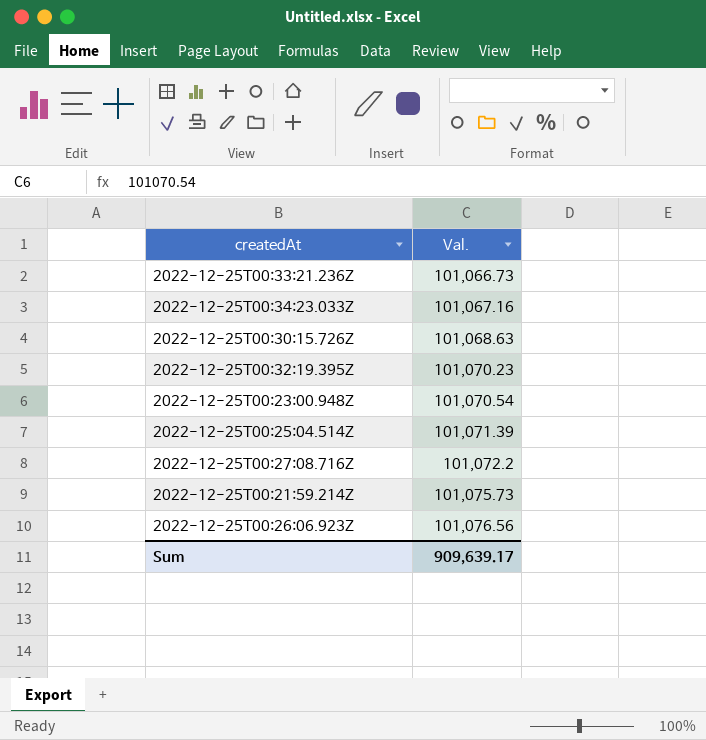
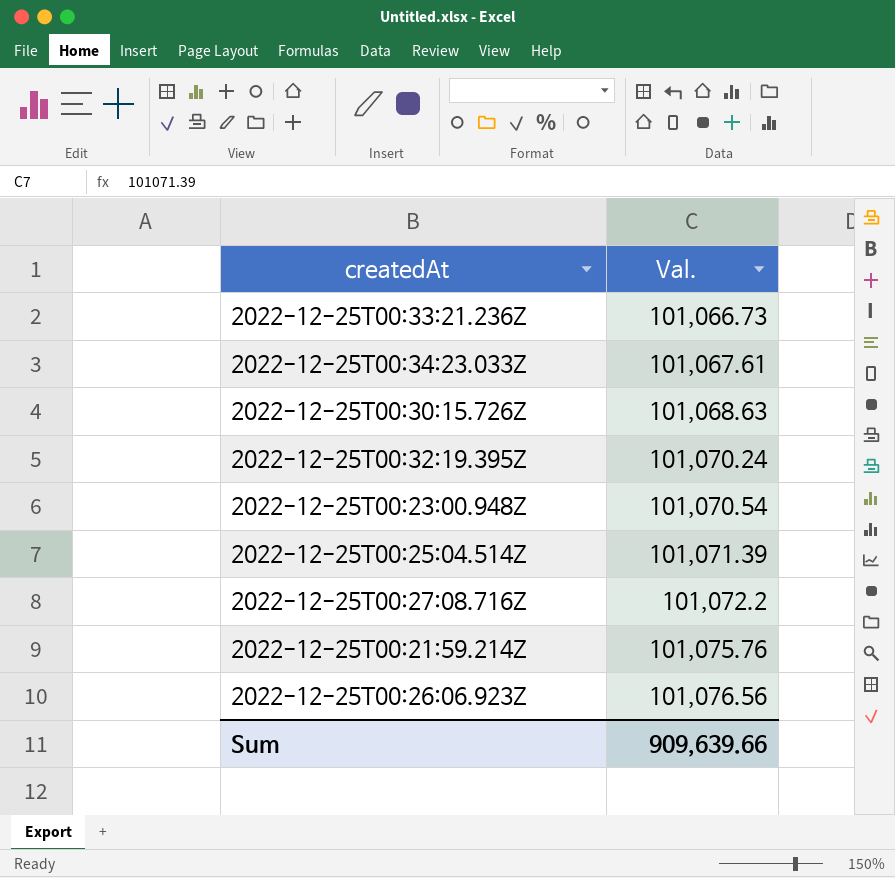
2022-12-25T00:34:23.033Z | Val.: 101,067.16 -> 101,067.61
2022-12-25T00:32:19.395Z | Val.: 101,070.23 -> 101,070.24
2022-12-25T00:21:59.214Z | Val.: 101,075.73 -> 101,075.76
Sum | Val.: 909,639.17 -> 909,639.66

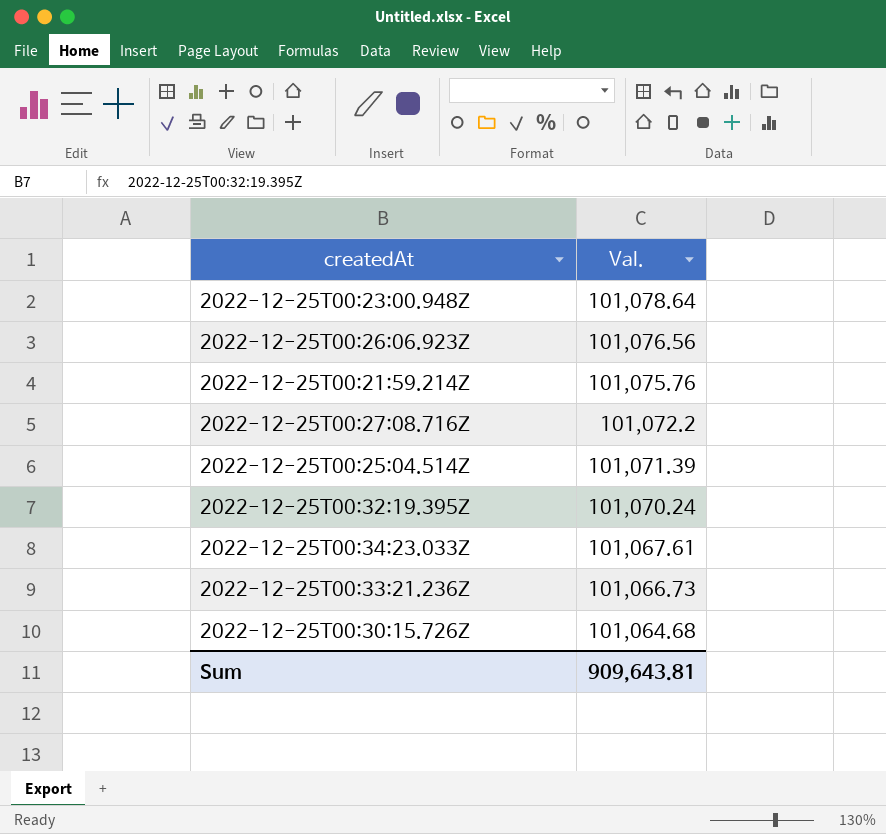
row order: Val. ascending -> Val. descending
2022-12-25T00:23:00.948Z | Val.: 101,070.54 -> 101,078.64
2022-12-25T00:30:15.726Z | Val.: 101,068.63 -> 101,064.68
Sum | Val.: 909,639.66 -> 909,643.81

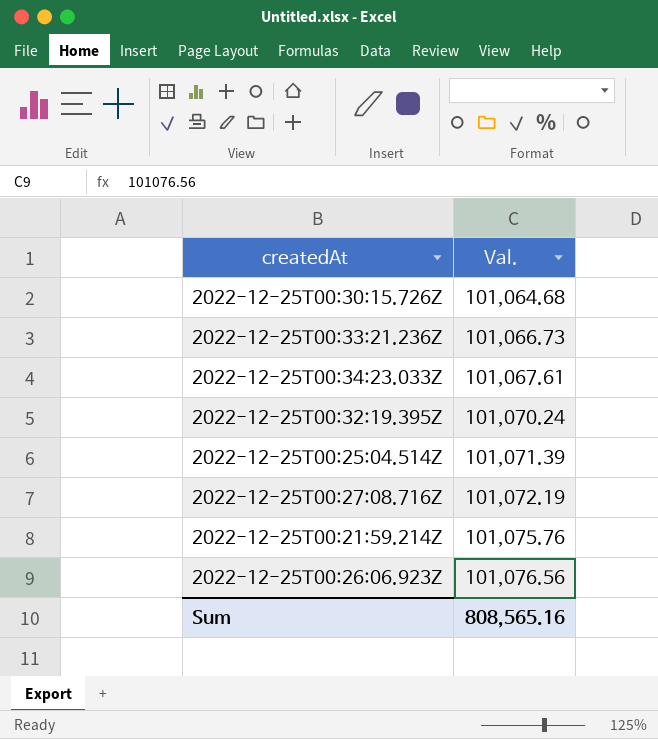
row order: Val. descending -> Val. ascending
row 2022-12-25T00:23:00.948Z: 101,078.64 -> none
2022-12-25T00:27:08.716Z | Val.: 101,072.2 -> 101,072.19
Sum | Val.: 909,643.81 -> 808,565.16

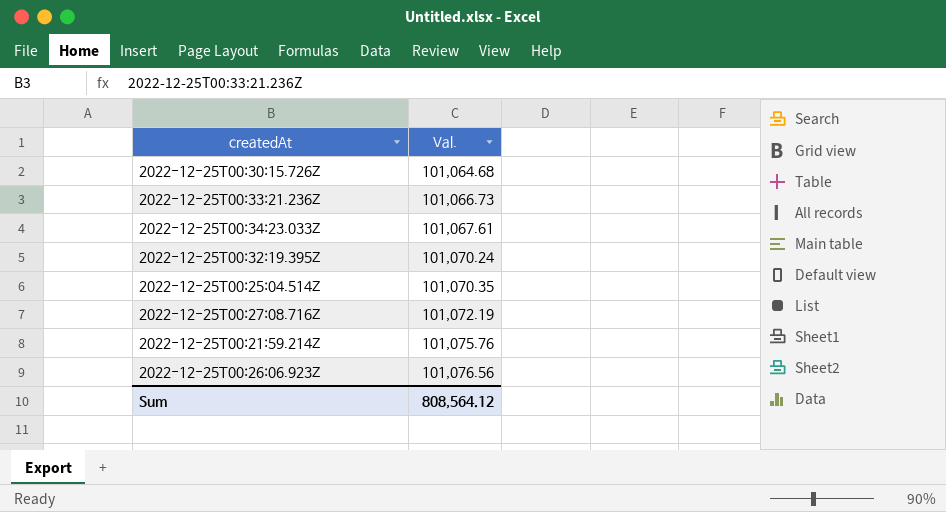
2022-12-25T00:25:04.514Z | Val.: 101,071.39 -> 101,070.35
Sum | Val.: 808,565.16 -> 808,564.12

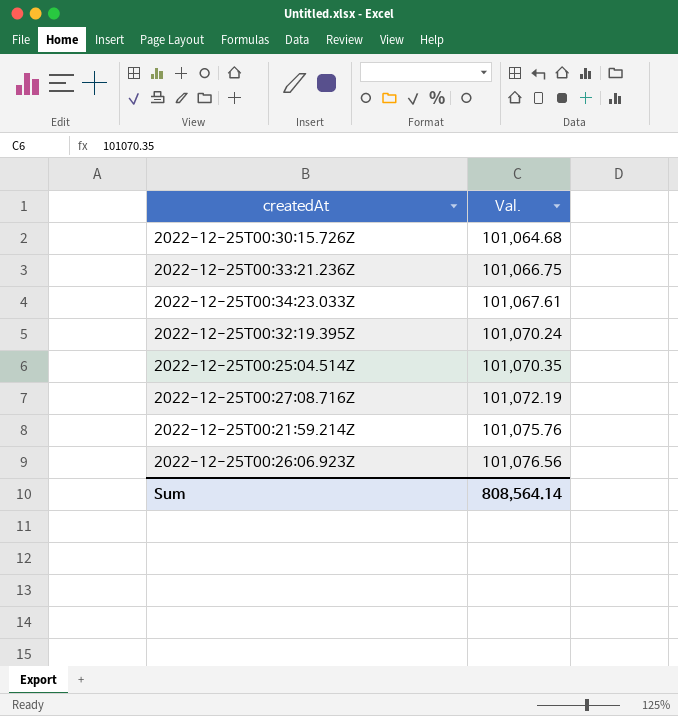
2022-12-25T00:33:21.236Z | Val.: 101,066.73 -> 101,066.75
Sum | Val.: 808,564.12 -> 808,564.14

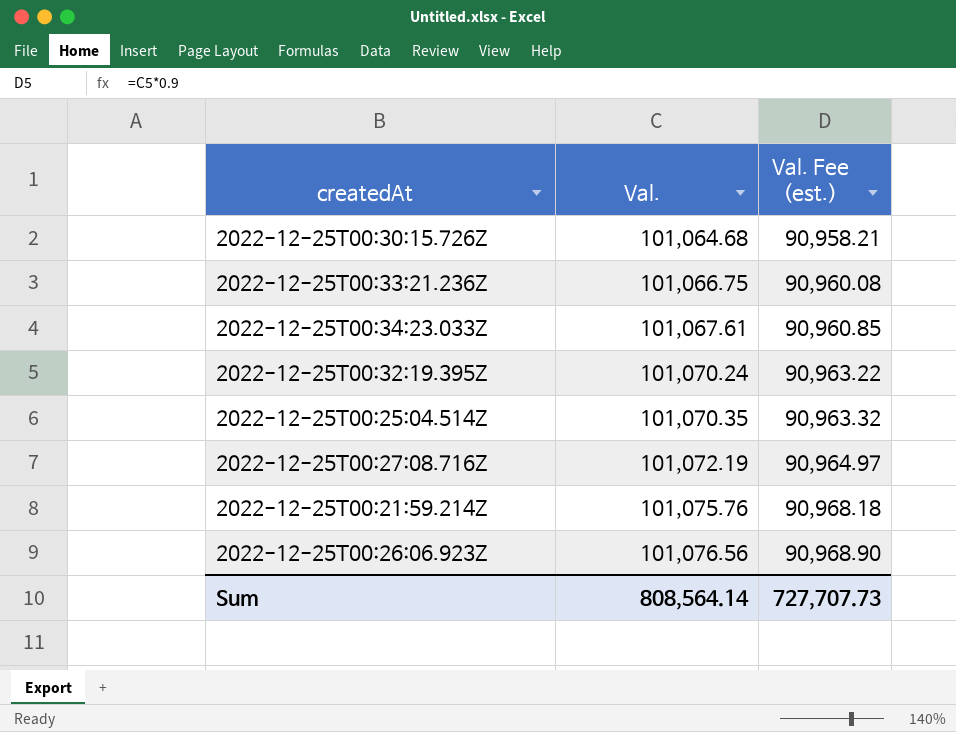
column Val. Fee (est.) | formula: none -> [Val.] * 0.9

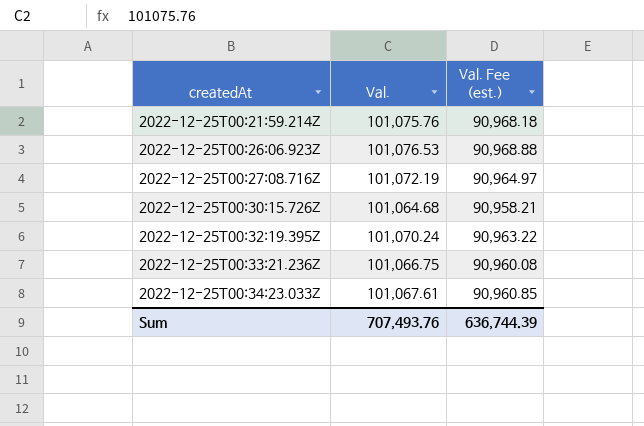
row order: Val. ascending -> createdAt ascending
row 2022-12-25T00:25:04.514Z: 101,070.35 | 90,963.32 -> none
2022-12-25T00:26:06.923Z | Val.: 101,076.56 -> 101,076.53
2022-12-25T00:26:06.923Z | Val. Fee (est.): 90,968.90 -> 90,968.88
Sum | Val.: 808,564.14 -> 707,493.76
Sum | Val. Fee (est.): 727,707.73 -> 636,744.39

